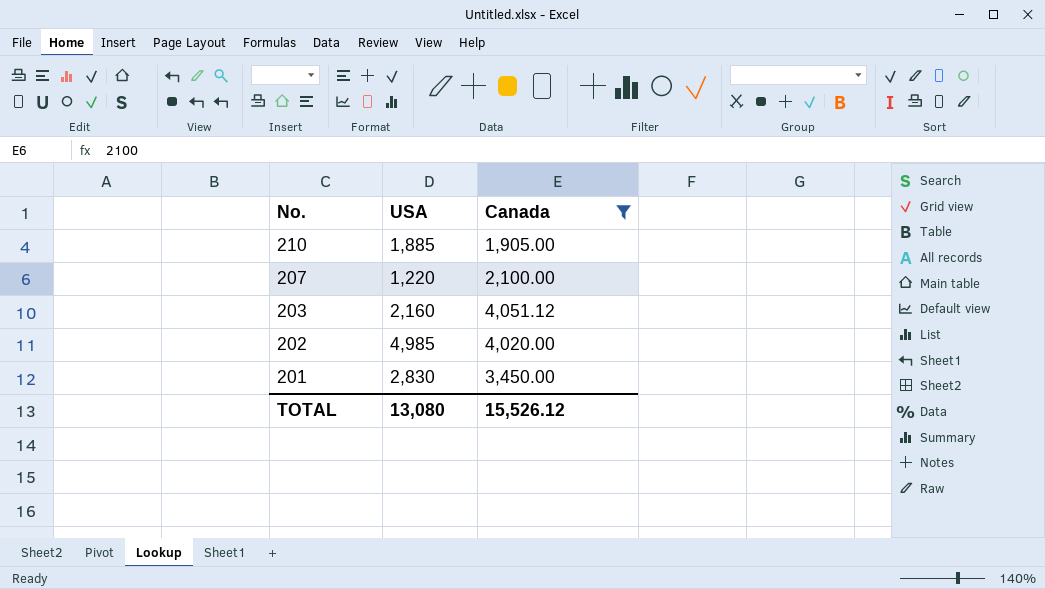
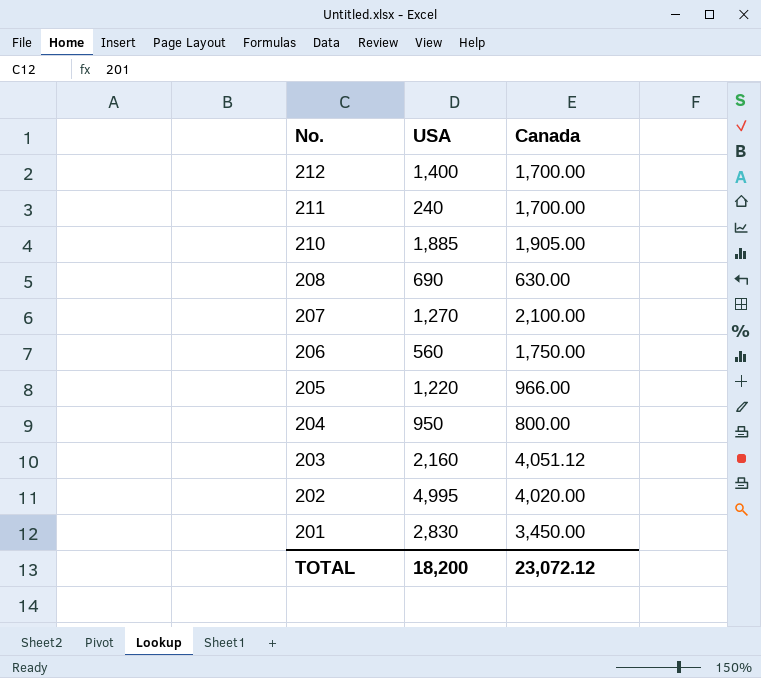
filter: Canada >= 1,905.00 -> none
207 | USA: 1,220 -> 1,270
202 | USA: 4,985 -> 4,995
TOTAL | USA: 13,080 -> 18,200
TOTAL | Canada: 15,526.12 -> 23,072.12

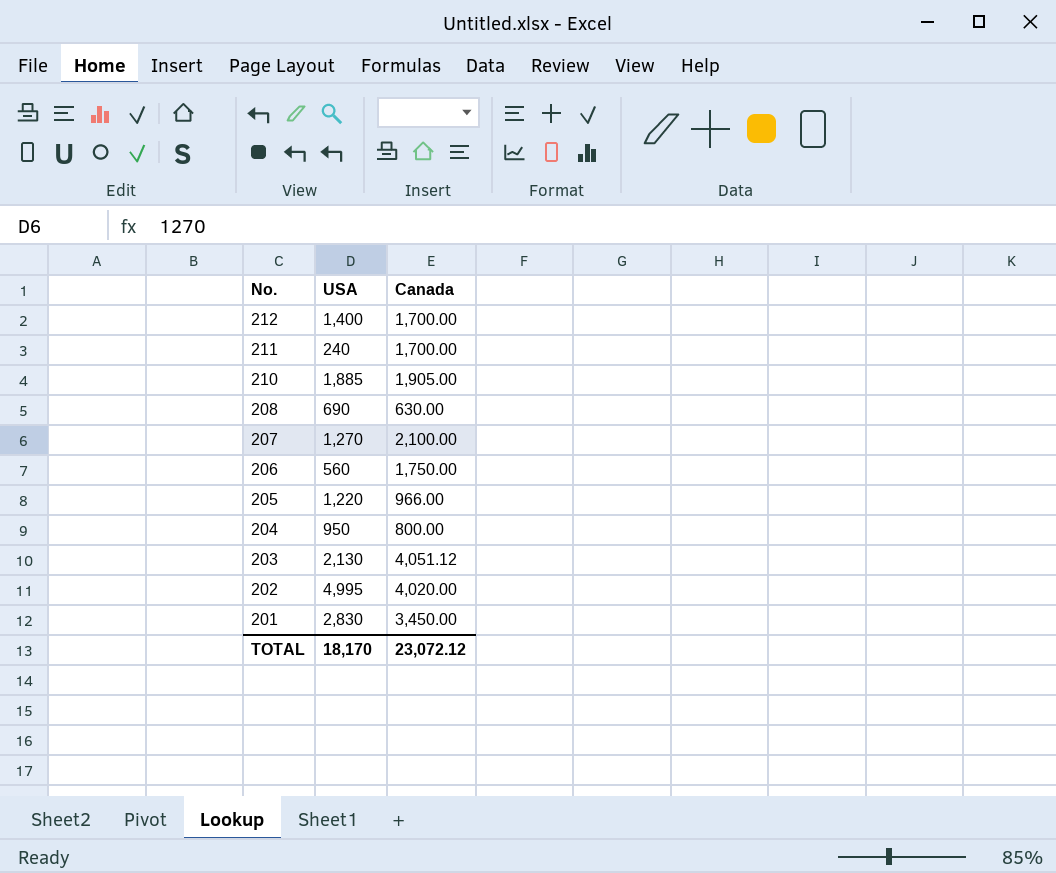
203 | USA: 2,160 -> 2,130
TOTAL | USA: 18,200 -> 18,170

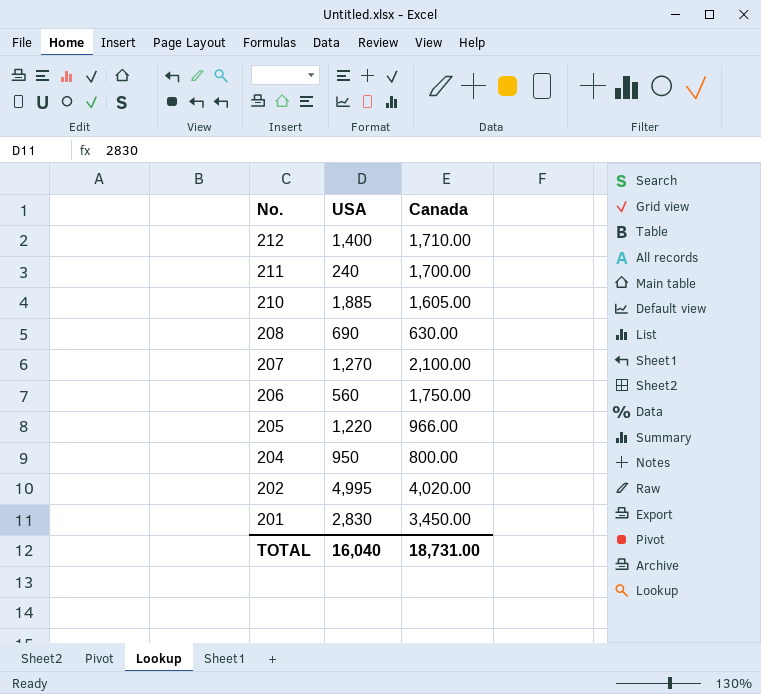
row 203: 2,130 | 4,051.12 -> none
212 | Canada: 1,700.00 -> 1,710.00
210 | Canada: 1,905.00 -> 1,605.00
TOTAL | USA: 18,170 -> 16,040
TOTAL | Canada: 23,072.12 -> 18,731.00

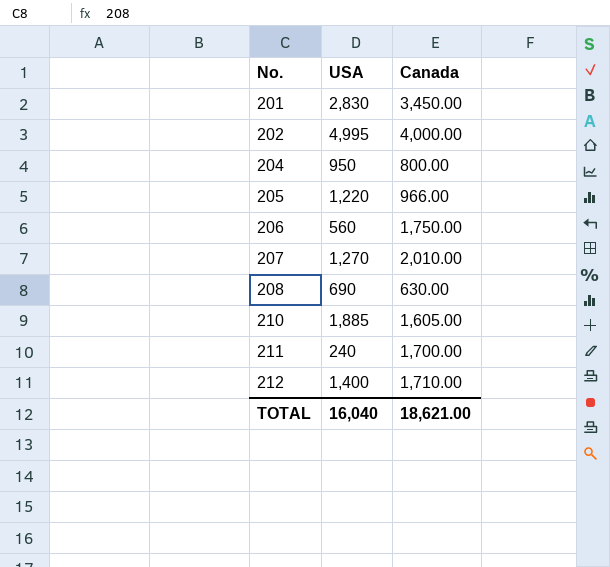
row order: No. descending -> No. ascending
202 | Canada: 4,020.00 -> 4,000.00
207 | Canada: 2,100.00 -> 2,010.00
TOTAL | Canada: 18,731.00 -> 18,621.00

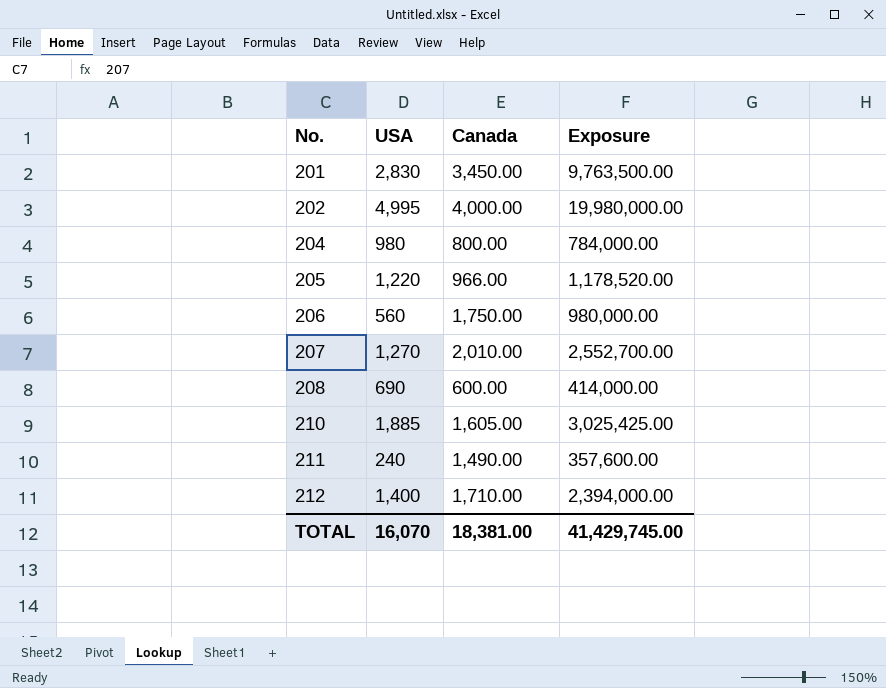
column Exposure | formula: none -> [USA] * [Canada]
204 | USA: 950 -> 980
208 | Canada: 630.00 -> 600.00
211 | Canada: 1,700.00 -> 1,490.00
TOTAL | USA: 16,040 -> 16,070
TOTAL | Canada: 18,621.00 -> 18,381.00

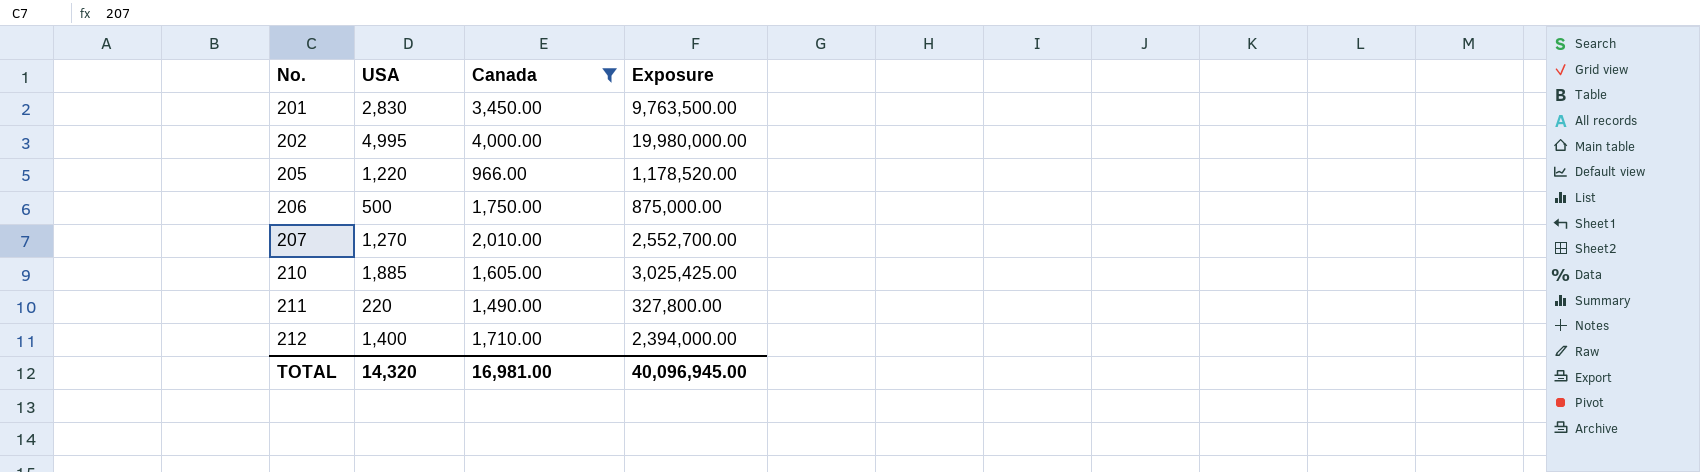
filter: none -> Canada >= 966.00
206 | USA: 560 -> 500
206 | Exposure: 980,000.00 -> 875,000.00
211 | USA: 240 -> 220
211 | Exposure: 357,600.00 -> 327,800.00
TOTAL | USA: 16,070 -> 14,320
TOTAL | Canada: 18,381.00 -> 16,981.00
TOTAL | Exposure: 41,429,745.00 -> 40,096,945.00

